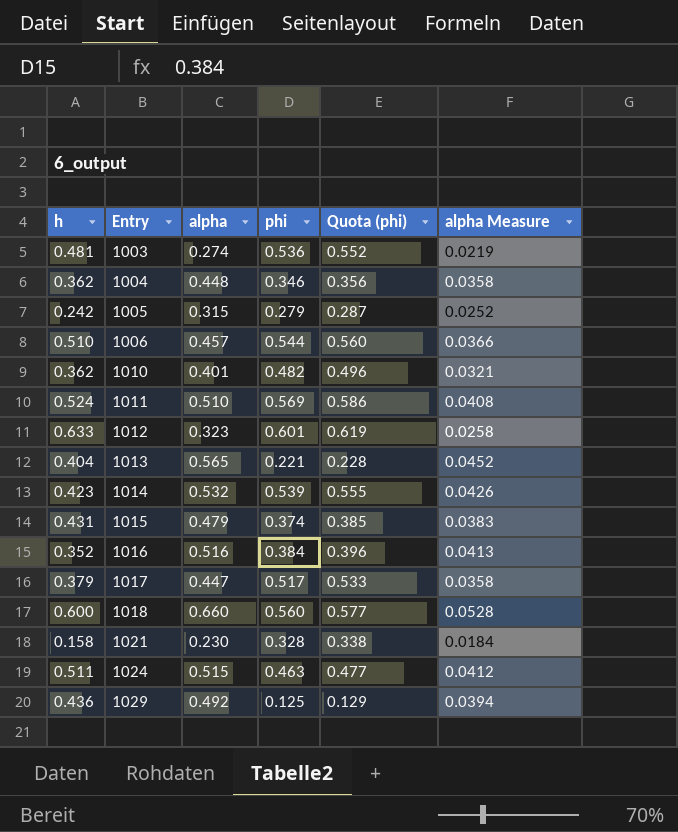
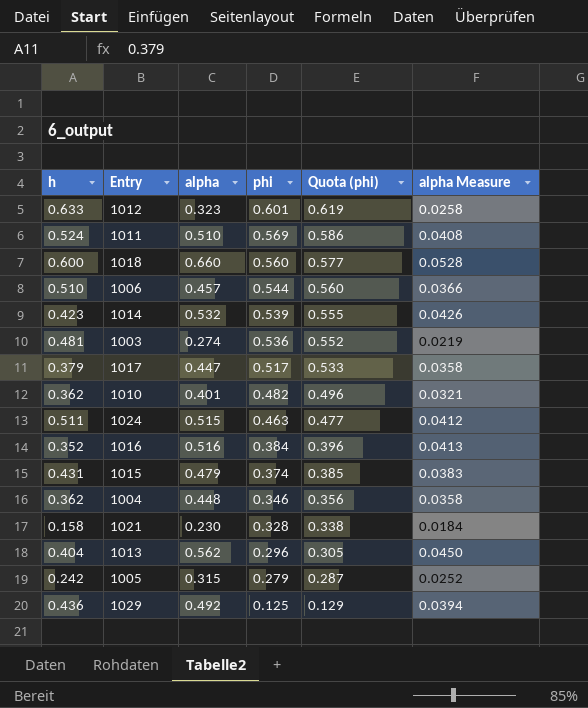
row order: Entry ascending -> phi descending
1013 | alpha: 0.565 -> 0.562
1013 | phi: 0.221 -> 0.296
1013 | Quota (phi): 0.228 -> 0.305
1013 | alpha Measure: 0.0452 -> 0.0450

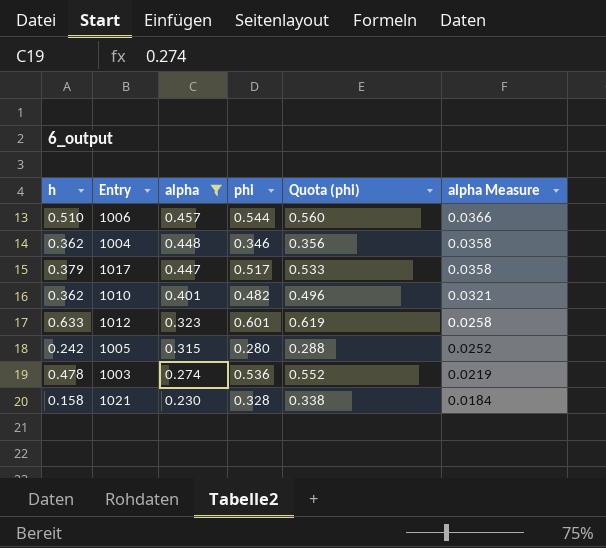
filter: none -> alpha <= 0.457
row order: phi descending -> alpha descending
1005 | phi: 0.279 -> 0.280
1005 | Quota (phi): 0.287 -> 0.288
1003 | h: 0.481 -> 0.478

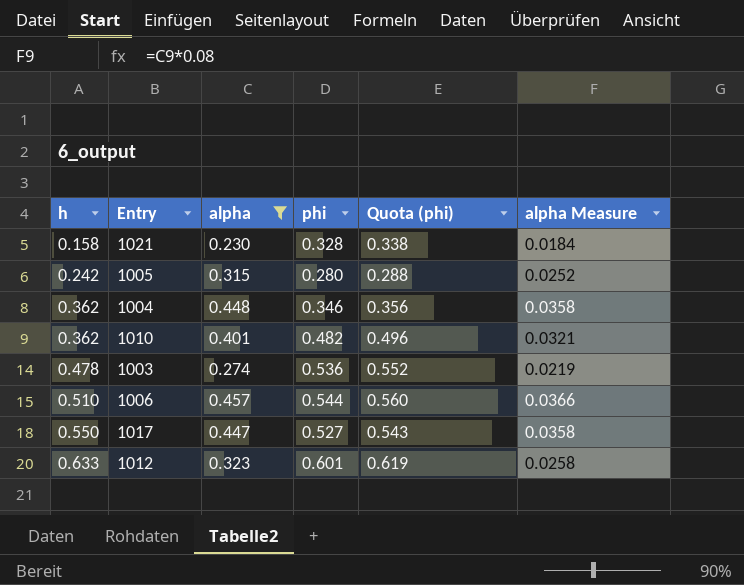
row order: alpha descending -> h ascending
1017 | h: 0.379 -> 0.550
1017 | phi: 0.517 -> 0.527
1017 | Quota (phi): 0.533 -> 0.543

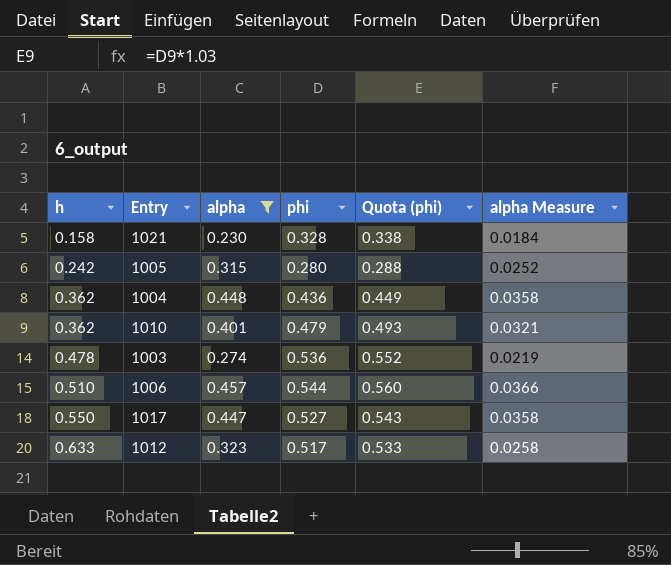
1004 | phi: 0.346 -> 0.436
1004 | Quota (phi): 0.356 -> 0.449
1010 | phi: 0.482 -> 0.479
1010 | Quota (phi): 0.496 -> 0.493
1012 | phi: 0.601 -> 0.517
1012 | Quota (phi): 0.619 -> 0.533

